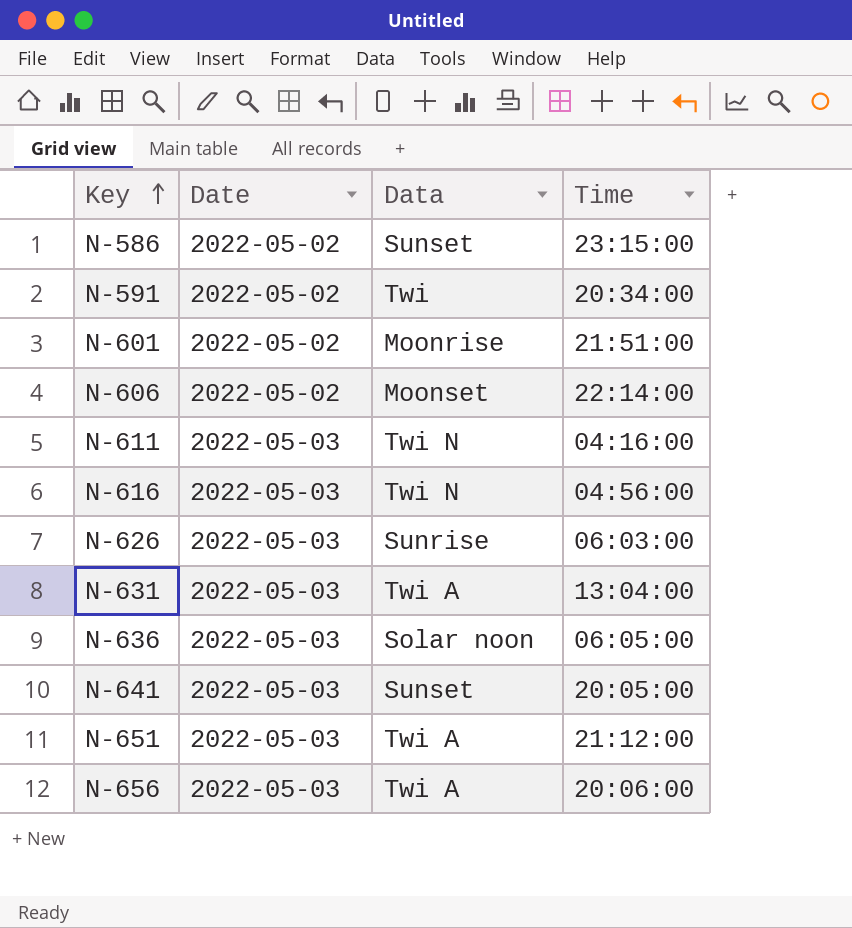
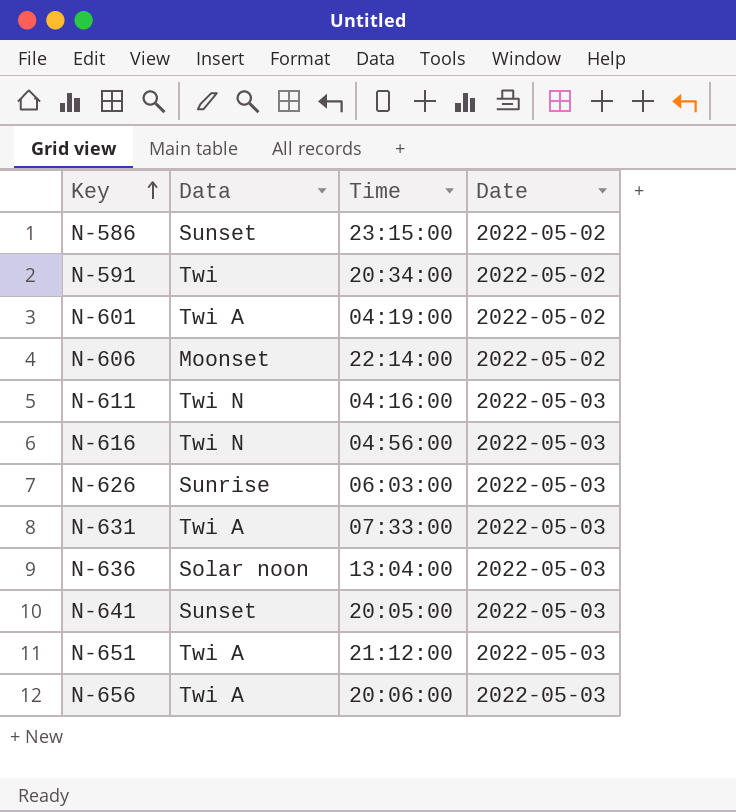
column Date | position: 2 -> 4
N-601 | Data: Moonrise -> Twi A
N-601 | Time: 21:51:00 -> 04:19:00
N-631 | Time: 13:04:00 -> 07:33:00
N-636 | Time: 06:05:00 -> 13:04:00

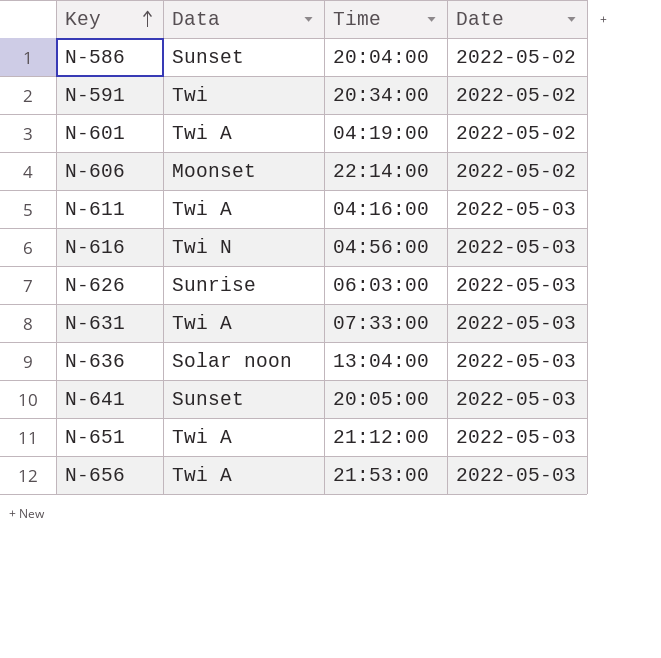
N-586 | Time: 23:15:00 -> 20:04:00
N-611 | Data: Twi N -> Twi A
N-656 | Time: 20:06:00 -> 21:53:00

